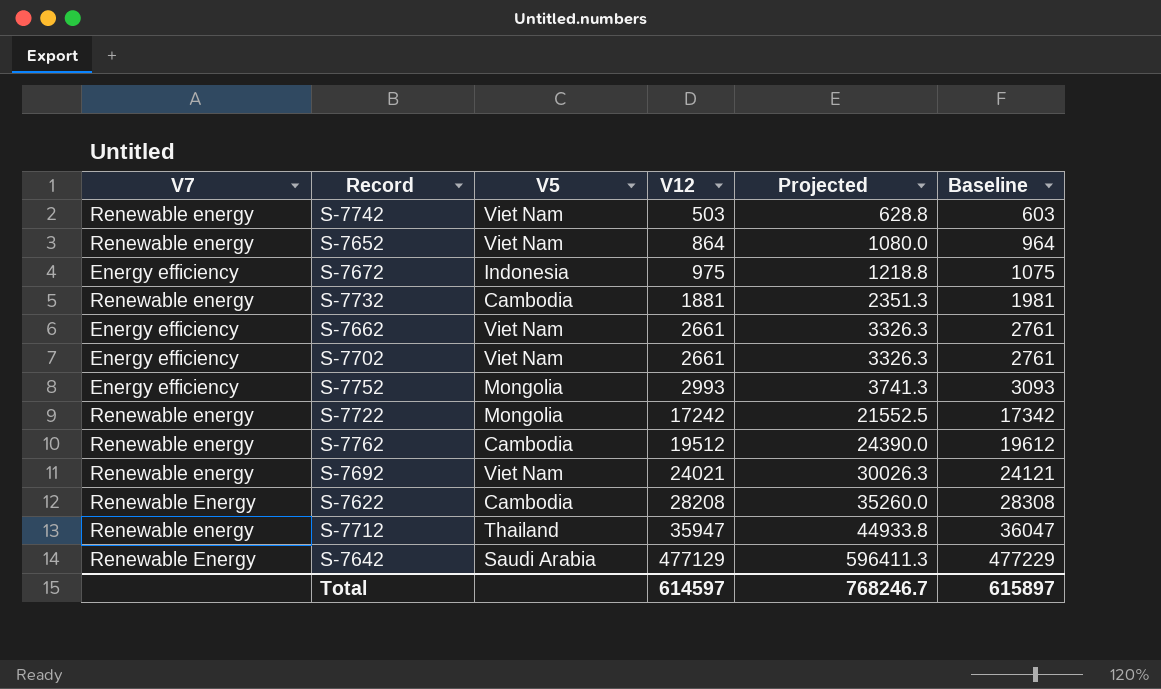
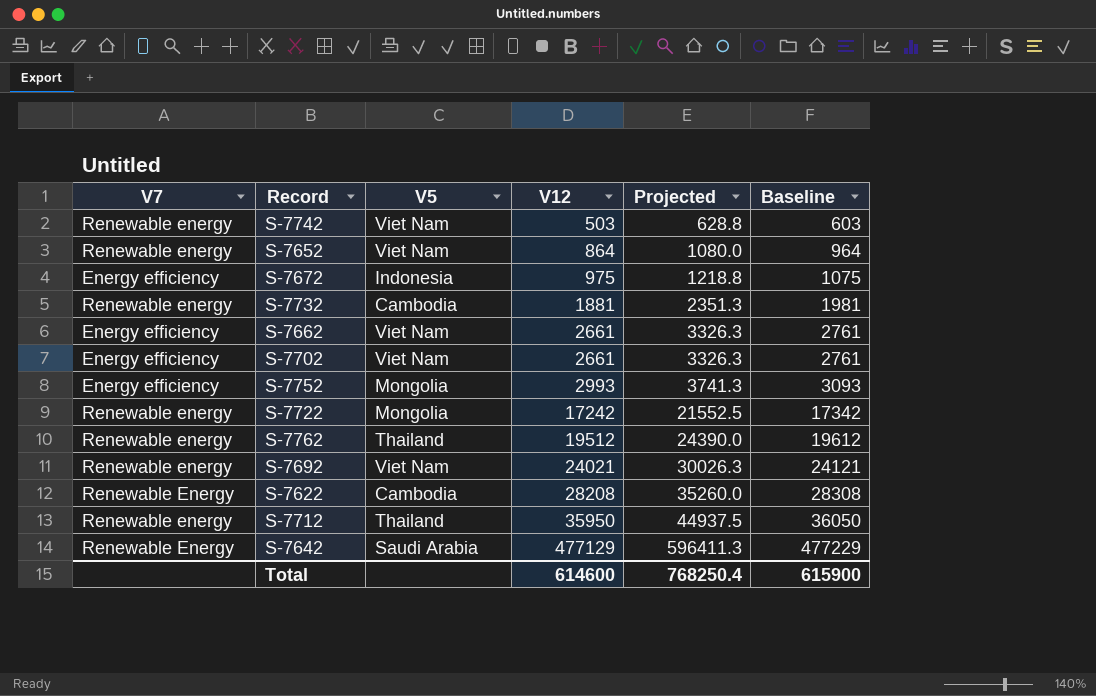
S-7762 | V5: Cambodia -> Thailand
S-7712 | V12: 35947 -> 35950
S-7712 | Projected: 44933.8 -> 44937.5
S-7712 | Baseline: 36047 -> 36050
Total | V12: 614597 -> 614600
Total | Projected: 768246.7 -> 768250.4
Total | Baseline: 615897 -> 615900

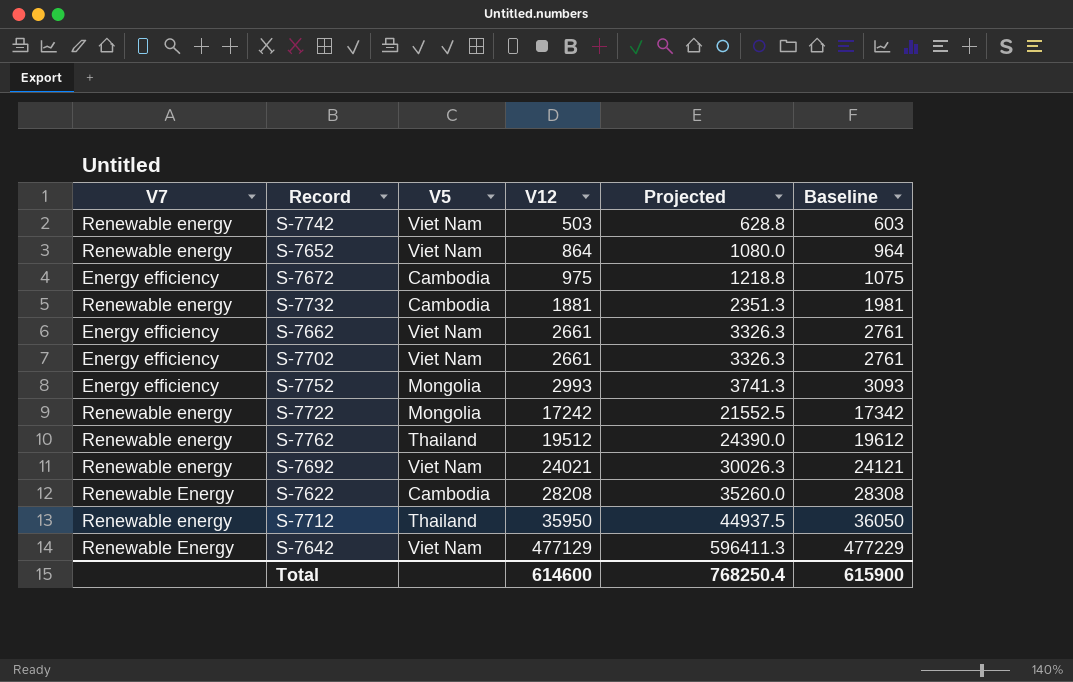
S-7672 | V5: Indonesia -> Cambodia
S-7642 | V5: Saudi Arabia -> Viet Nam

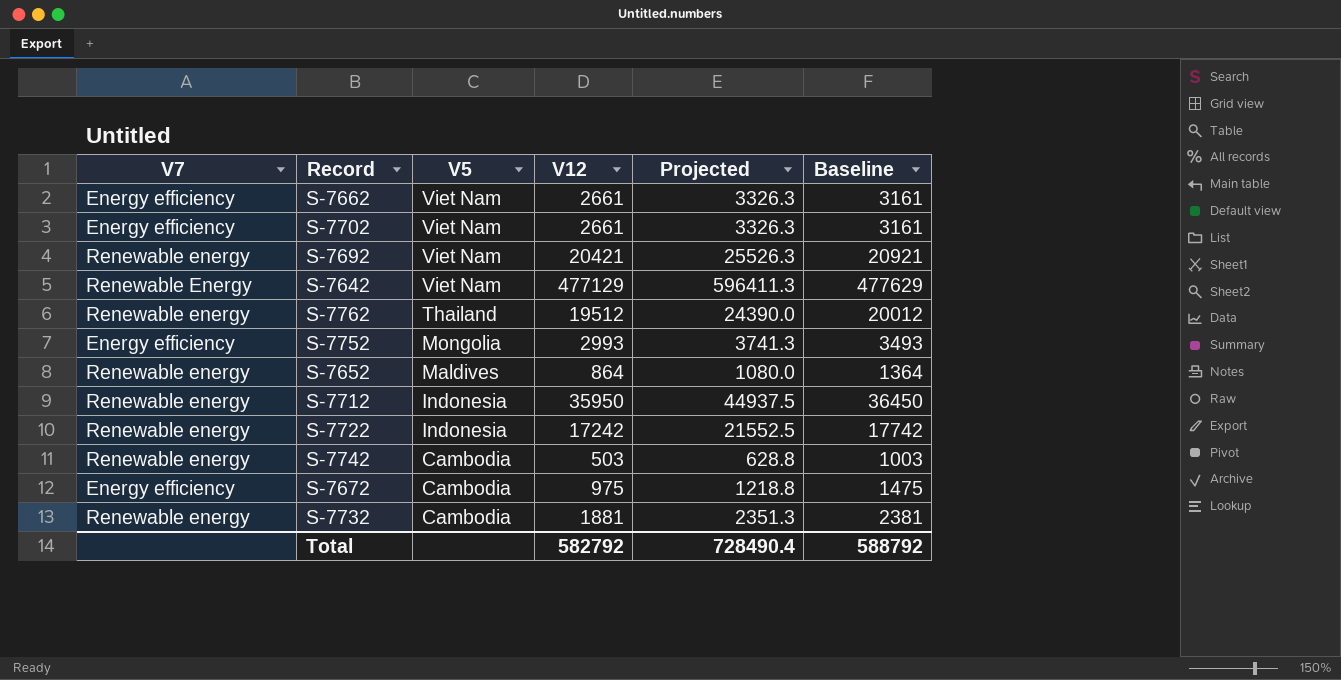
row order: V12 ascending -> V5 descending
column Baseline | formula: [V12] + 100 -> [V12] + 500
row S-7622: Renewable Energy | Cambodia | 28208 | 35260.0 | 28308 -> none
S-7692 | V12: 24021 -> 20421
S-7692 | Projected: 30026.3 -> 25526.3
S-7652 | V5: Viet Nam -> Maldives
S-7712 | V5: Thailand -> Indonesia
S-7722 | V5: Mongolia -> Indonesia
S-7742 | V5: Viet Nam -> Cambodia
Total | V12: 614600 -> 582792
Total | Projected: 768250.4 -> 728490.4
Total | Baseline: 615900 -> 588792

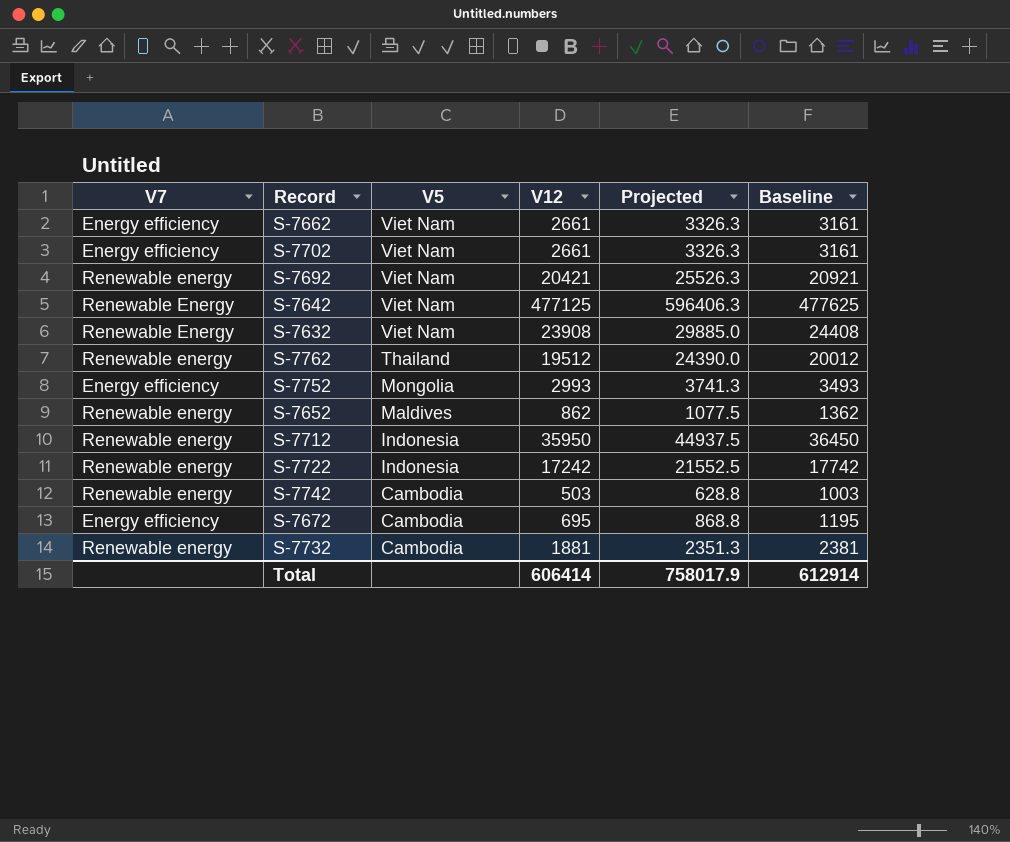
S-7642 | V12: 477129 -> 477125
S-7642 | Projected: 596411.3 -> 596406.3
S-7642 | Baseline: 477629 -> 477625
row S-7632: none -> Renewable Energy | Viet Nam | 23908 | 29885.0 | 24408
S-7652 | V12: 864 -> 862
S-7652 | Projected: 1080.0 -> 1077.5
S-7652 | Baseline: 1364 -> 1362
S-7672 | V12: 975 -> 695
S-7672 | Projected: 1218.8 -> 868.8
S-7672 | Baseline: 1475 -> 1195
Total | V12: 582792 -> 606414
Total | Projected: 728490.4 -> 758017.9
Total | Baseline: 588792 -> 612914

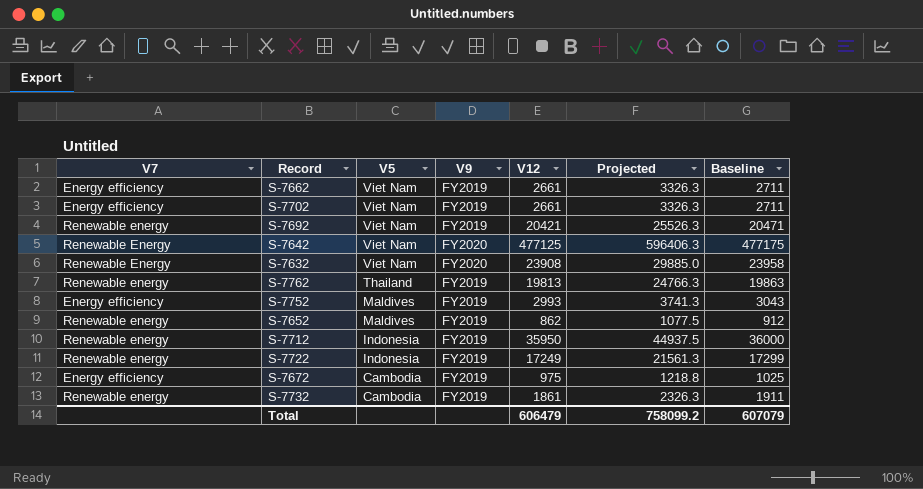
column V9 | position: none -> 4
column Baseline | formula: [V12] + 500 -> [V12] + 50
row S-7742: Renewable energy | Cambodia | 503 | 628.8 | 1003 -> none
S-7762 | V12: 19512 -> 19813
S-7762 | Projected: 24390.0 -> 24766.3
S-7752 | V5: Mongolia -> Maldives
S-7722 | V12: 17242 -> 17249
S-7722 | Projected: 21552.5 -> 21561.3
S-7672 | V12: 695 -> 975
S-7672 | Projected: 868.8 -> 1218.8
S-7732 | V12: 1881 -> 1861
S-7732 | Projected: 2351.3 -> 2326.3
Total | V12: 606414 -> 606479
Total | Projected: 758017.9 -> 758099.2
Total | Baseline: 612914 -> 607079

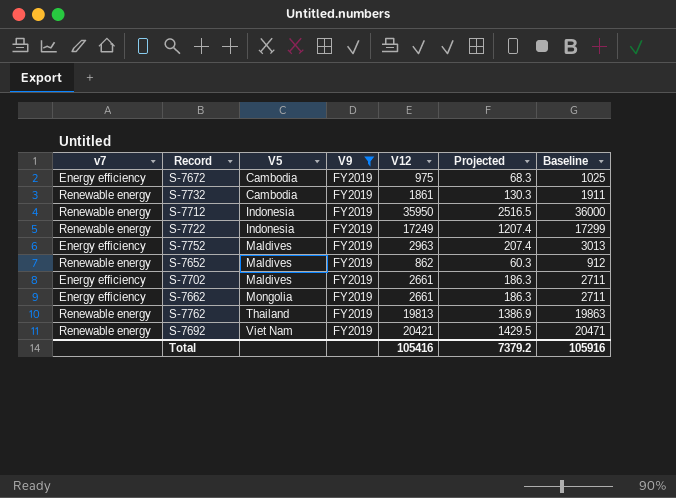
filter: none -> V9 = FY2019
row order: V5 descending -> V5 ascending
column name: V7 -> v7
column Projected | formula: [V12] * 1.25 -> [V12] * 0.07
S-7752 | V12: 2993 -> 2963
S-7752 | Baseline: 3043 -> 3013
S-7702 | V5: Viet Nam -> Maldives
S-7662 | V5: Viet Nam -> Mongolia
Total | V12: 606479 -> 105416
Total | Projected: 758099.2 -> 7379.2
Total | Baseline: 607079 -> 105916

